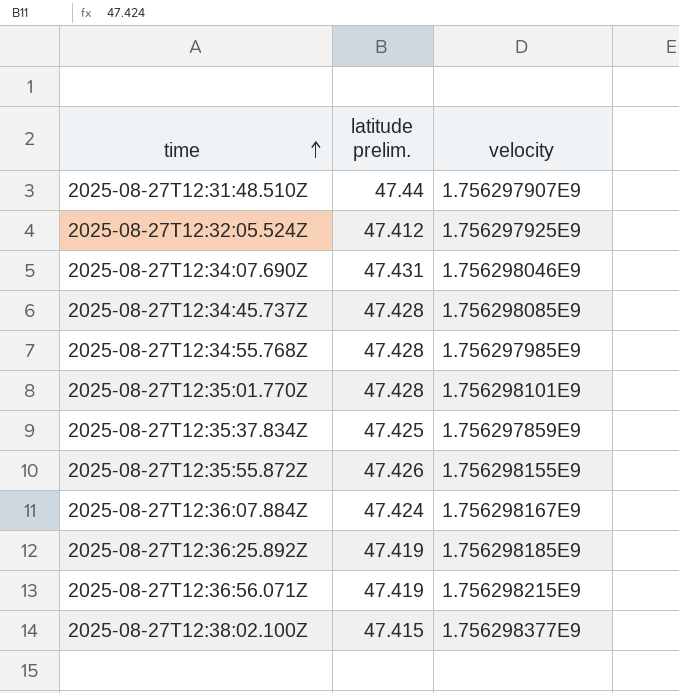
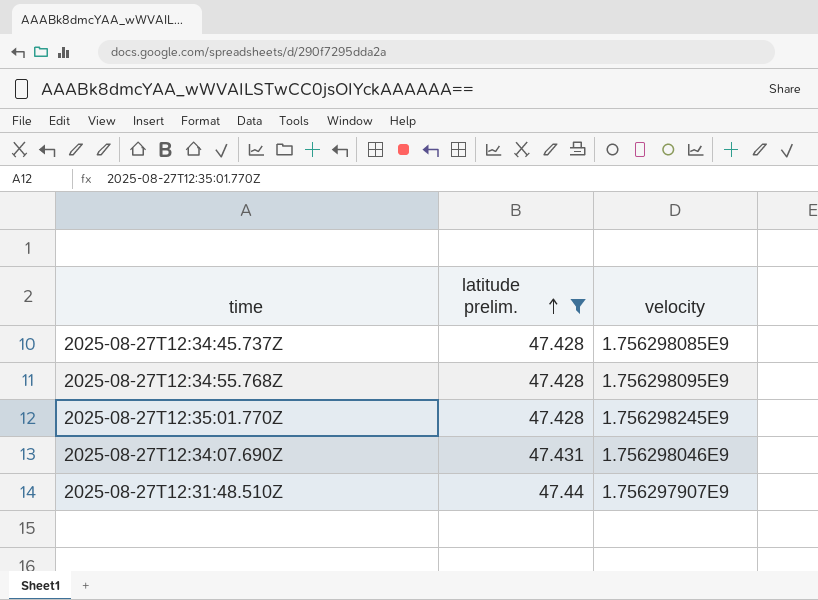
filter: none -> latitude prelim. >= 47.428
row order: time ascending -> latitude prelim. ascending
2025-08-27T12:34:55.768Z | velocity: 1.756297985E9 -> 1.756298095E9
2025-08-27T12:35:01.770Z | velocity: 1.756298101E9 -> 1.756298245E9

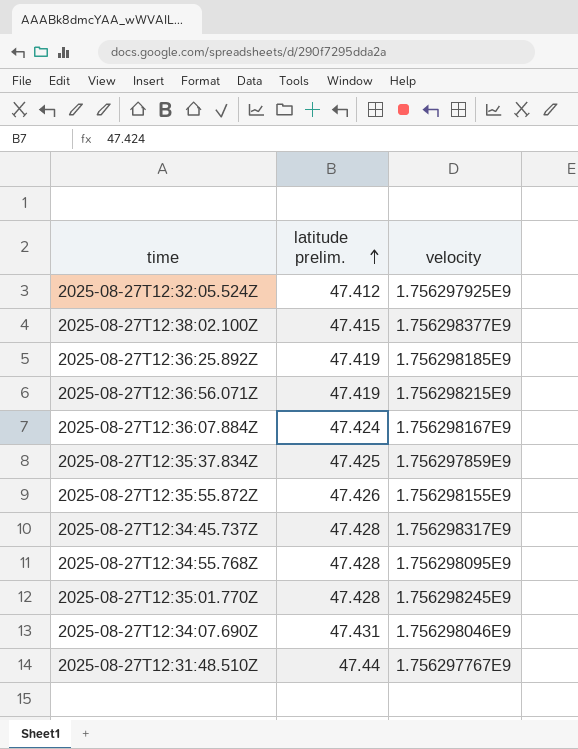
filter: latitude prelim. >= 47.428 -> none
2025-08-27T12:34:45.737Z | velocity: 1.756298085E9 -> 1.756298317E9
2025-08-27T12:31:48.510Z | velocity: 1.756297907E9 -> 1.756297767E9

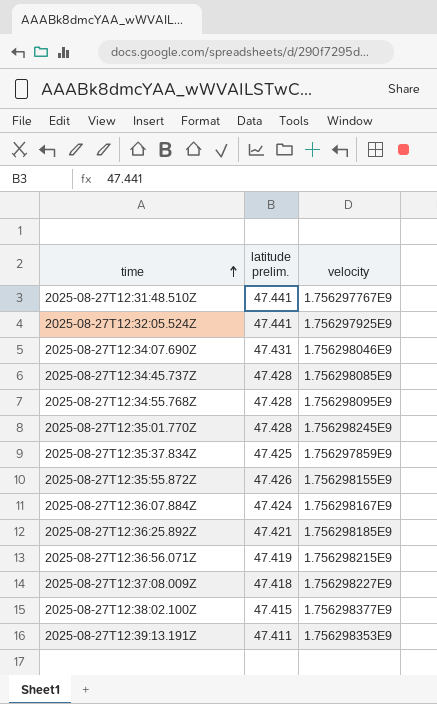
row order: latitude prelim. ascending -> time ascending
2025-08-27T12:31:48.510Z | latitude prelim.: 47.44 -> 47.441
2025-08-27T12:32:05.524Z | latitude prelim.: 47.412 -> 47.441
2025-08-27T12:34:45.737Z | velocity: 1.756298317E9 -> 1.756298085E9
2025-08-27T12:36:25.892Z | latitude prelim.: 47.419 -> 47.421
row 2025-08-27T12:37:08.009Z: none -> 47.418 | 1.756298227E9
row 2025-08-27T12:39:13.191Z: none -> 47.411 | 1.756298353E9

